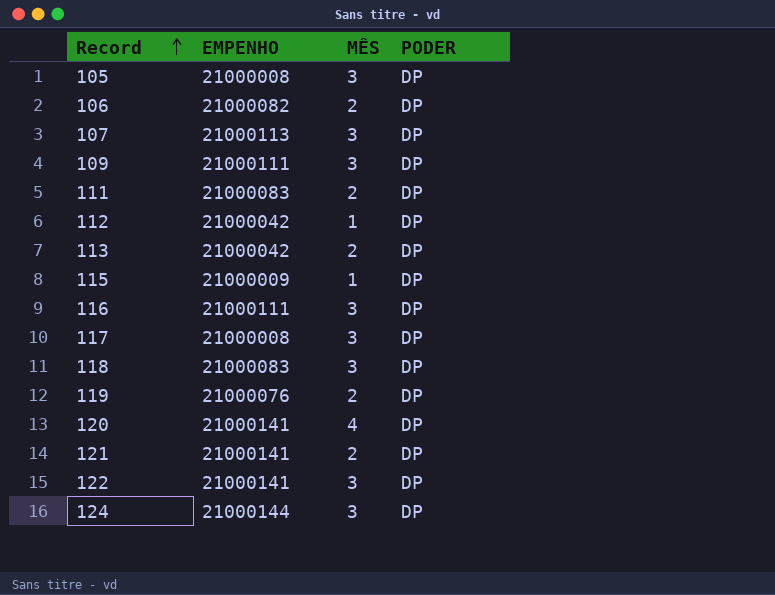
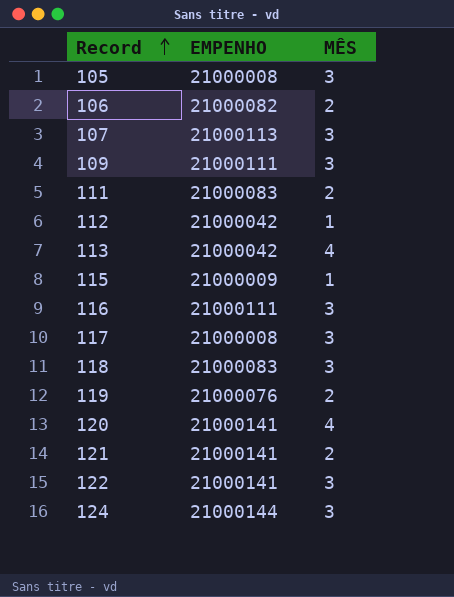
column PODER | position: 4 -> none
113 | MÊS: 2 -> 4

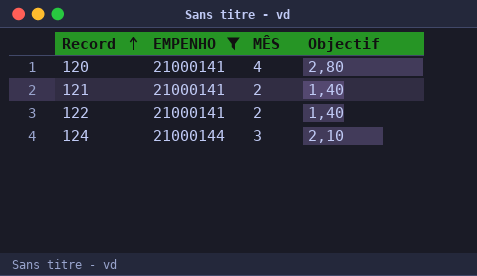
filter: none -> EMPENHO >= 21000141
column Objectif | formula: none -> [MÊS] * 0,7
122 | MÊS: 3 -> 2

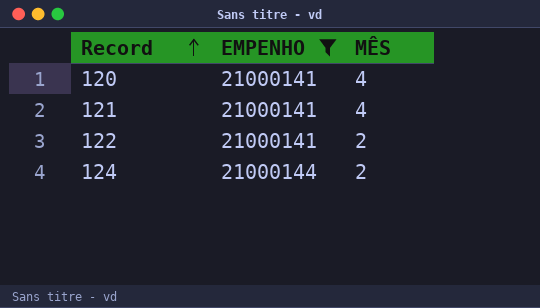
column Objectif | formula: [MÊS] * 0,7 -> none
121 | MÊS: 2 -> 4
124 | MÊS: 3 -> 2

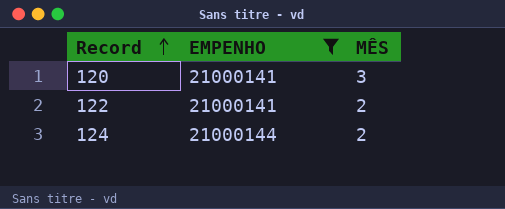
row 121: 21000141 | 4 -> none
120 | MÊS: 4 -> 3

